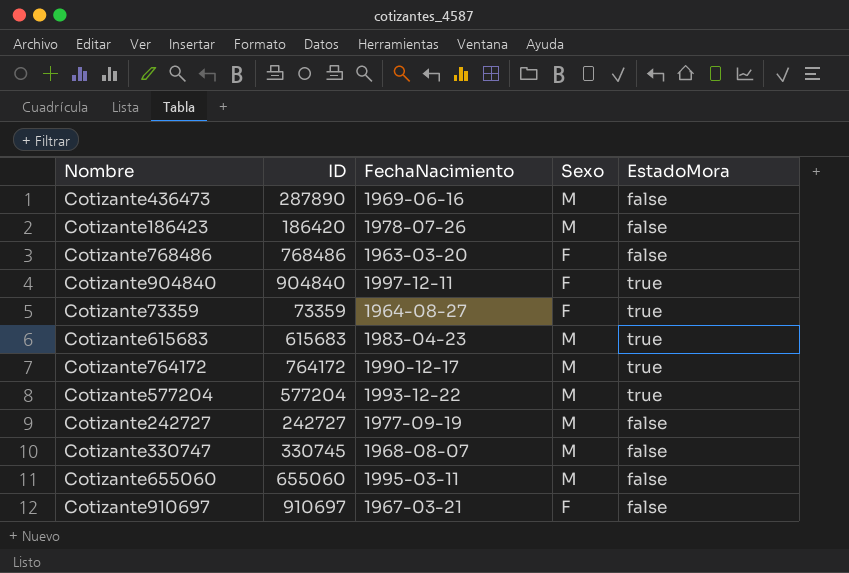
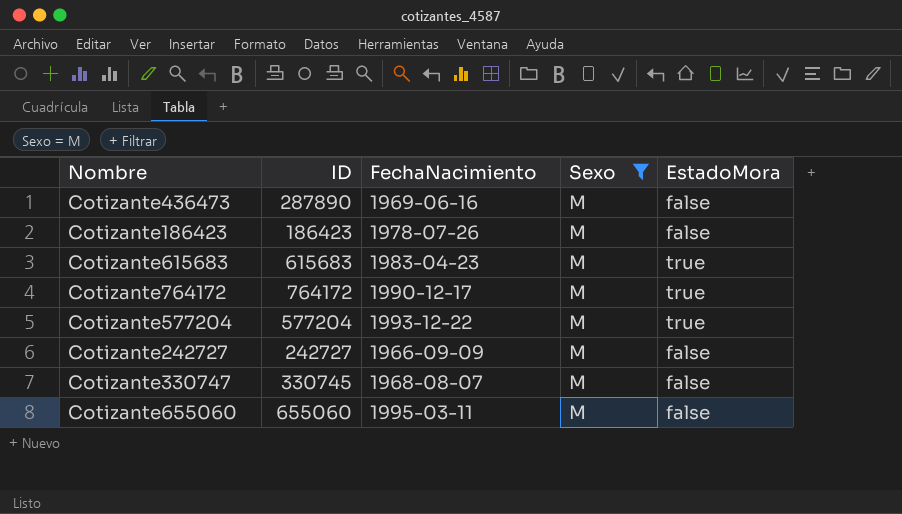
filter: none -> Sexo = M
Cotizante186423 | ID: 186420 -> 186423
Cotizante242727 | FechaNacimiento: 1977-09-19 -> 1966-09-09

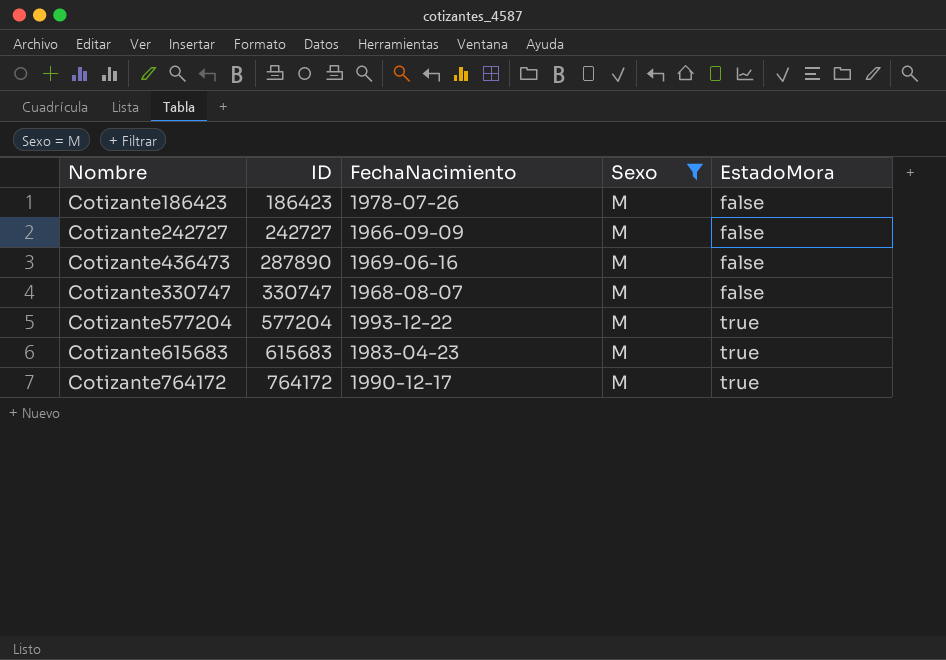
row order: none -> ID ascending
row Cotizante655060: 655060 | 1995-03-11 | M | false -> none
Cotizante330747 | ID: 330745 -> 330747

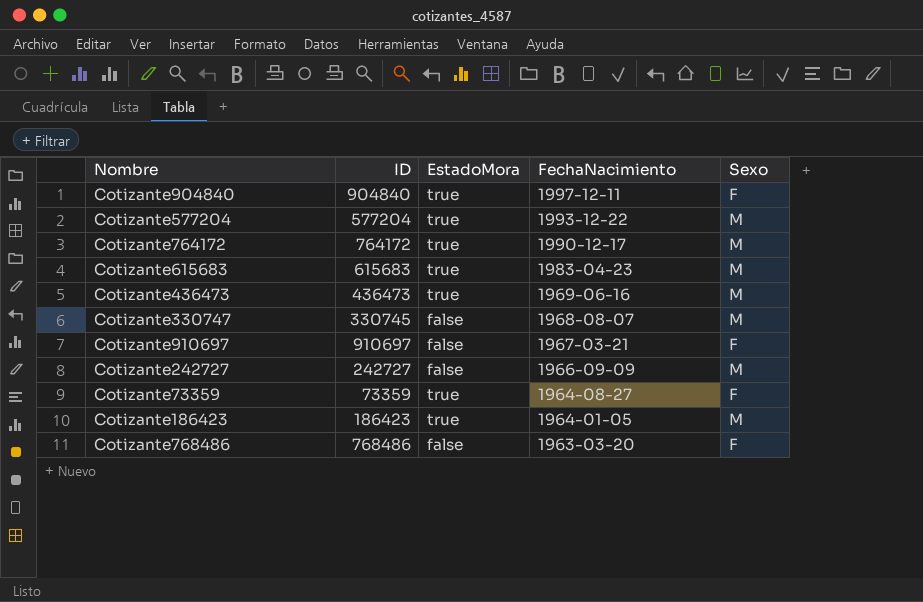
filter: Sexo = M -> none
row order: ID ascending -> FechaNacimiento descending
column EstadoMora | position: 5 -> 3
Cotizante436473 | ID: 287890 -> 436473
Cotizante436473 | EstadoMora: false -> true
Cotizante330747 | ID: 330747 -> 330745
Cotizante186423 | EstadoMora: false -> true
Cotizante186423 | FechaNacimiento: 1978-07-26 -> 1964-01-05

